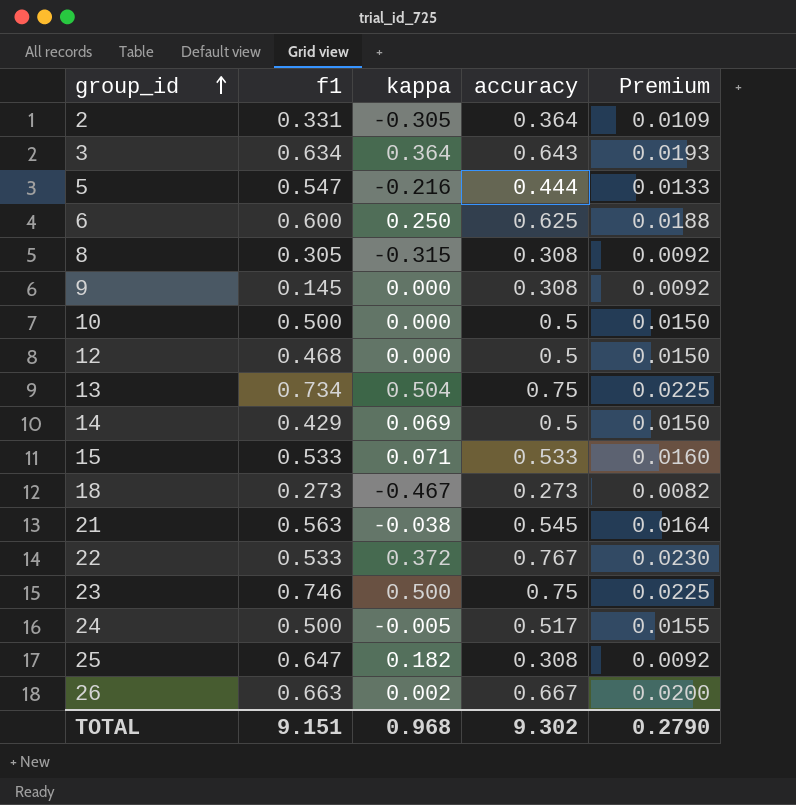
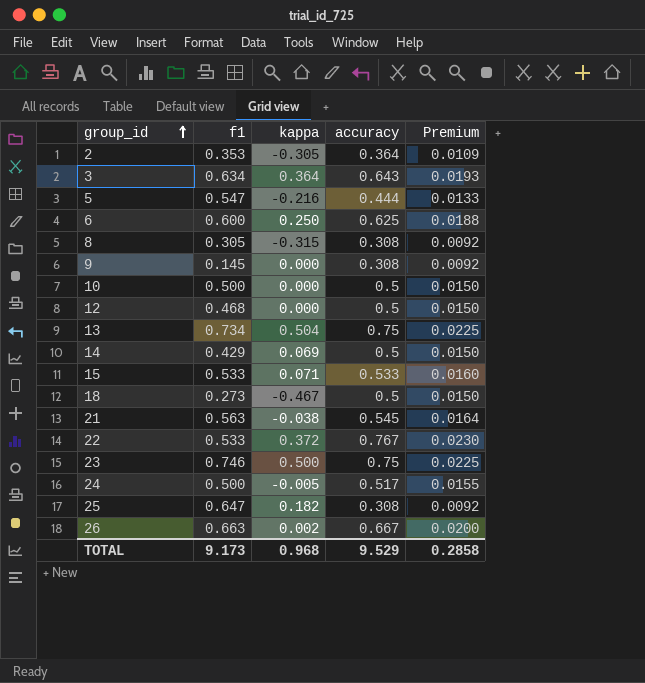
2 | f1: 0.331 -> 0.353
18 | accuracy: 0.273 -> 0.5
18 | Premium: 0.0082 -> 0.0150
TOTAL | f1: 9.151 -> 9.173
TOTAL | accuracy: 9.302 -> 9.529
TOTAL | Premium: 0.2790 -> 0.2858

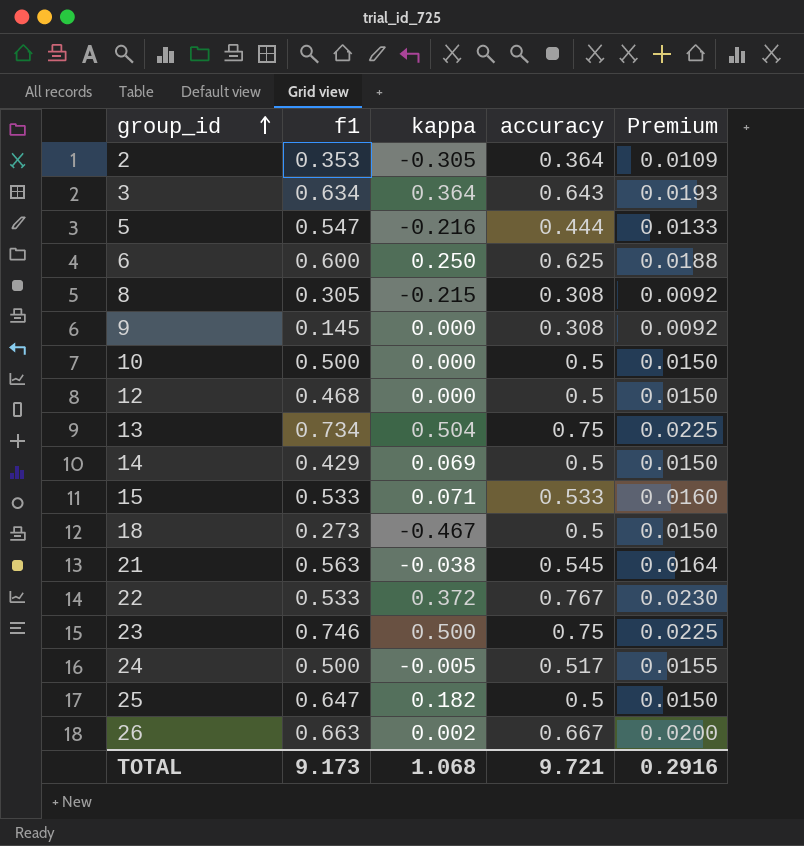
8 | kappa: -0.315 -> -0.215
25 | accuracy: 0.308 -> 0.5
25 | Premium: 0.0092 -> 0.0150
TOTAL | kappa: 0.968 -> 1.068
TOTAL | accuracy: 9.529 -> 9.721
TOTAL | Premium: 0.2858 -> 0.2916

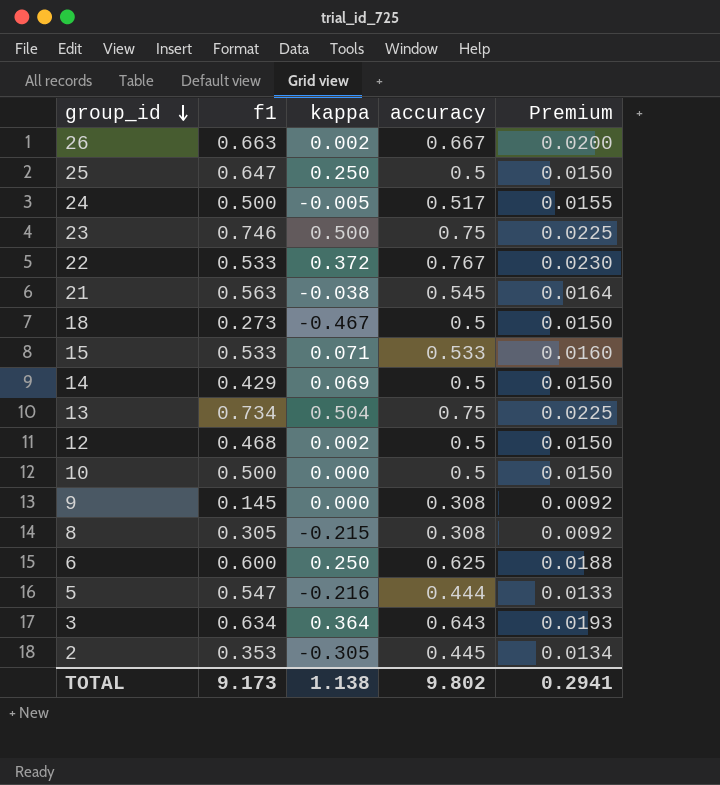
row order: group_id ascending -> group_id descending
25 | kappa: 0.182 -> 0.250
12 | kappa: 0.000 -> 0.002
2 | accuracy: 0.364 -> 0.445
2 | Premium: 0.0109 -> 0.0134
TOTAL | kappa: 1.068 -> 1.138
TOTAL | accuracy: 9.721 -> 9.802
TOTAL | Premium: 0.2916 -> 0.2941

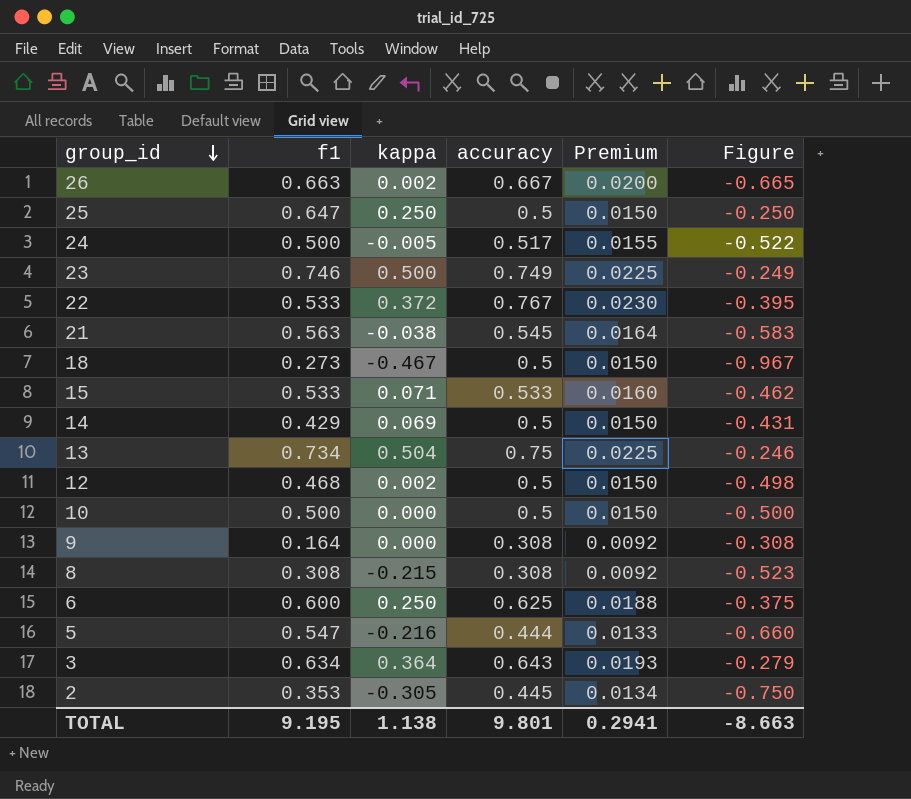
column Figure | formula: none -> [kappa] - [accuracy]
23 | accuracy: 0.75 -> 0.749
9 | f1: 0.145 -> 0.164
8 | f1: 0.305 -> 0.308
TOTAL | f1: 9.173 -> 9.195
TOTAL | accuracy: 9.802 -> 9.801

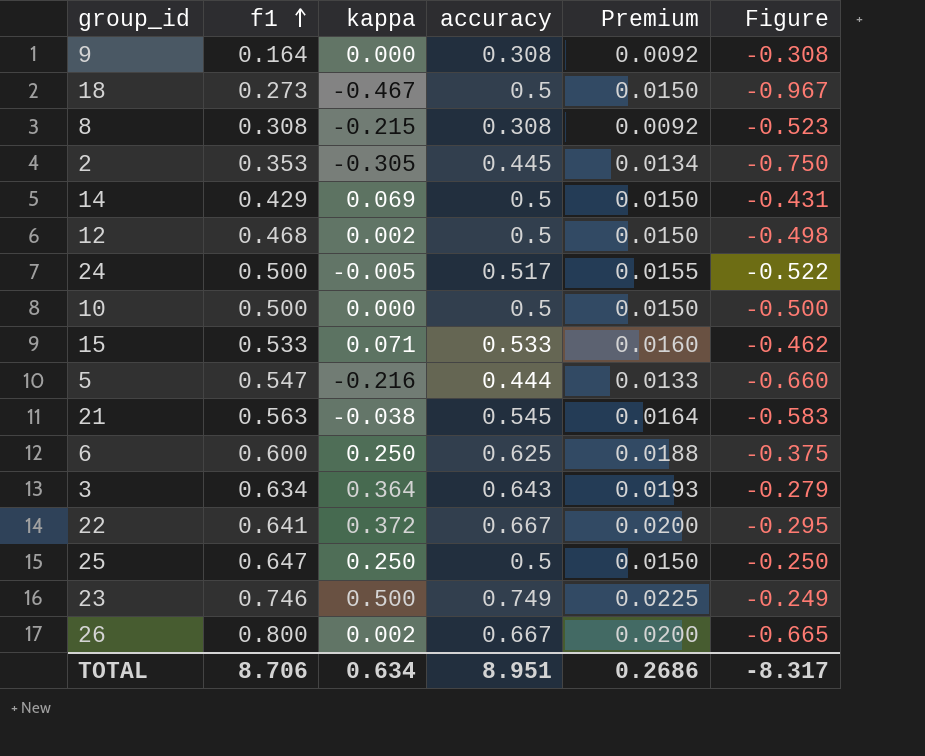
row order: group_id descending -> f1 ascending
row 13: 0.734 | 0.504 | 0.75 | 0.0225 | -0.246 -> none
22 | f1: 0.533 -> 0.641
22 | accuracy: 0.767 -> 0.667
22 | Premium: 0.0230 -> 0.0200
22 | Figure: -0.395 -> -0.295
26 | f1: 0.663 -> 0.800
TOTAL | f1: 9.195 -> 8.706
TOTAL | kappa: 1.138 -> 0.634
TOTAL | accuracy: 9.801 -> 8.951
TOTAL | Premium: 0.2941 -> 0.2686
TOTAL | Figure: -8.663 -> -8.317

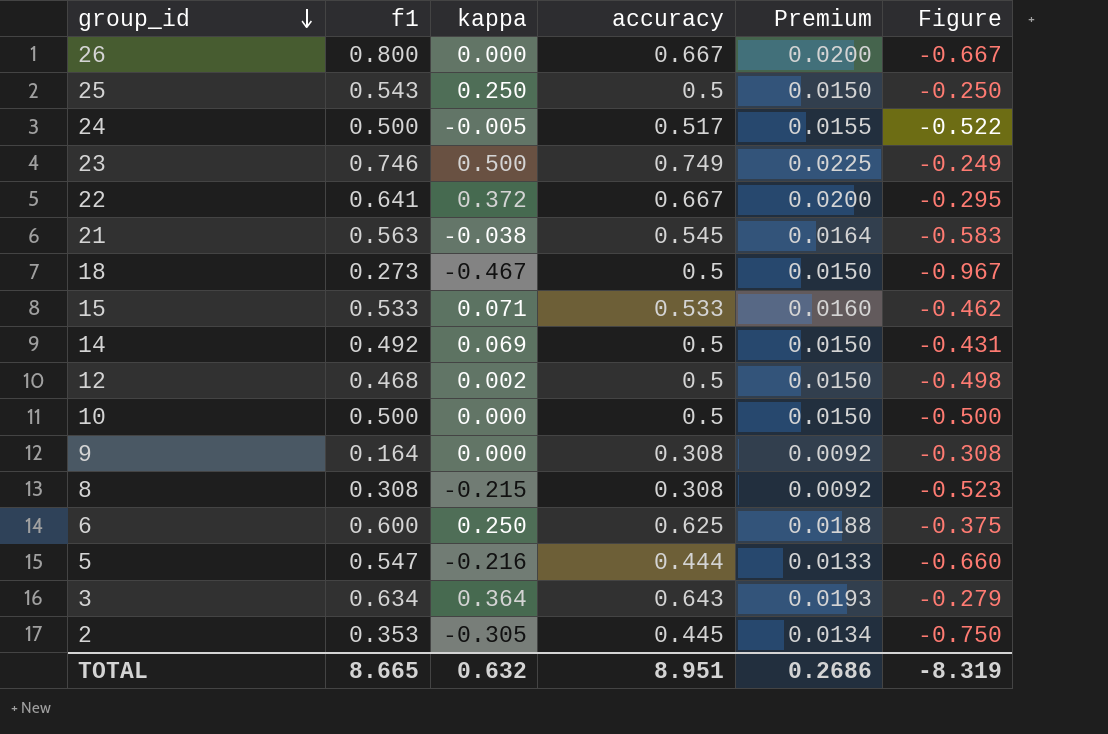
row order: f1 ascending -> group_id descending
26 | kappa: 0.002 -> 0.000
26 | Figure: -0.665 -> -0.667
25 | f1: 0.647 -> 0.543
14 | f1: 0.429 -> 0.492
TOTAL | f1: 8.706 -> 8.665
TOTAL | kappa: 0.634 -> 0.632
TOTAL | Figure: -8.317 -> -8.319

